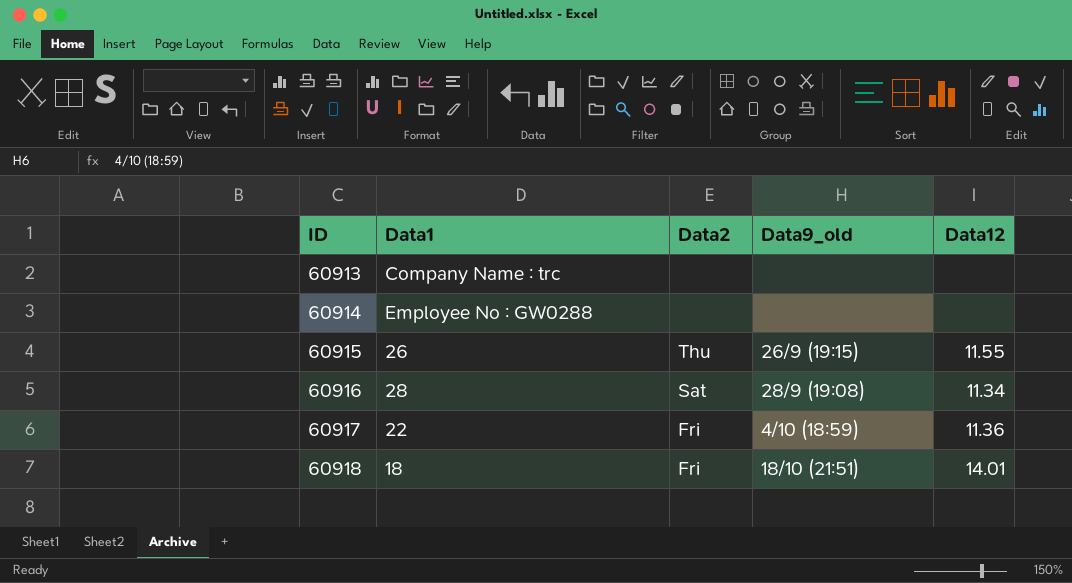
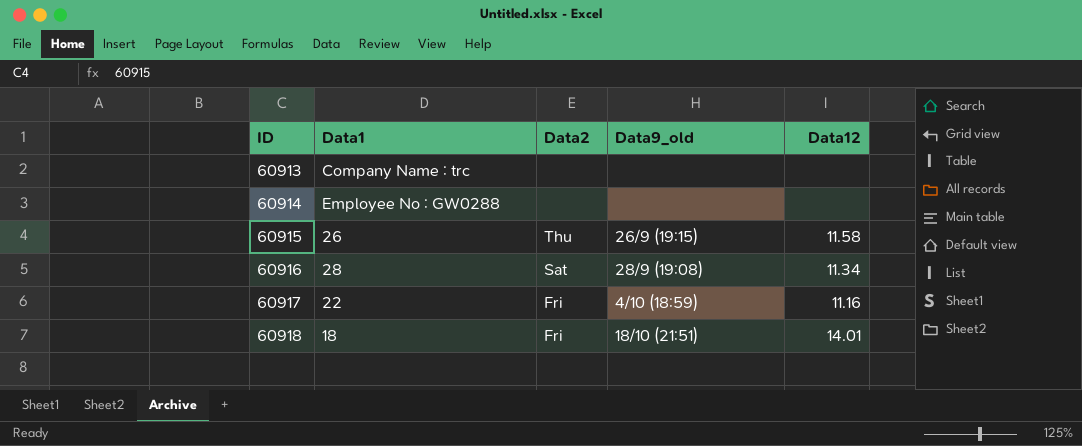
60915 | Data12: 11.55 -> 11.58
60917 | Data12: 11.36 -> 11.16

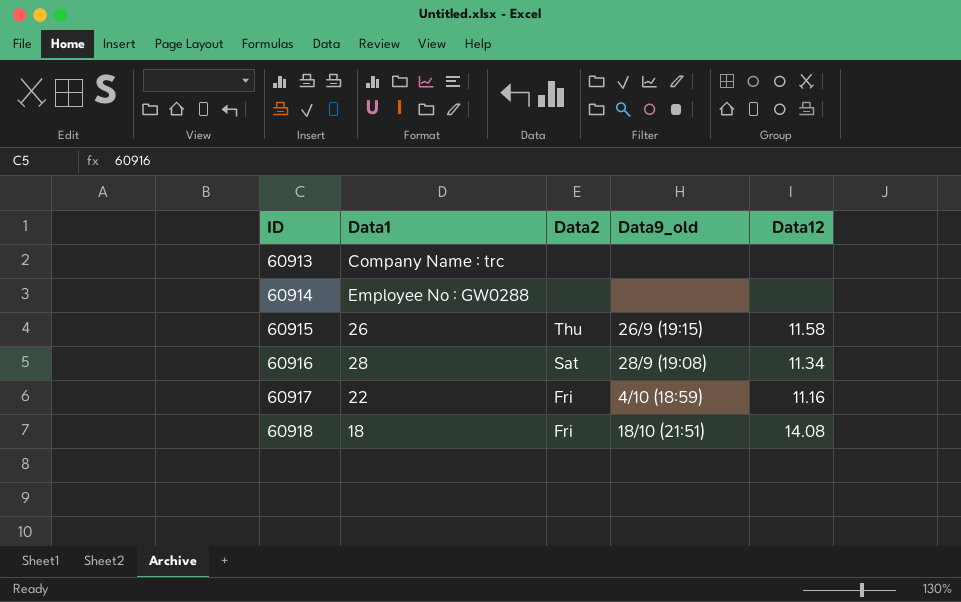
60918 | Data12: 14.01 -> 14.08

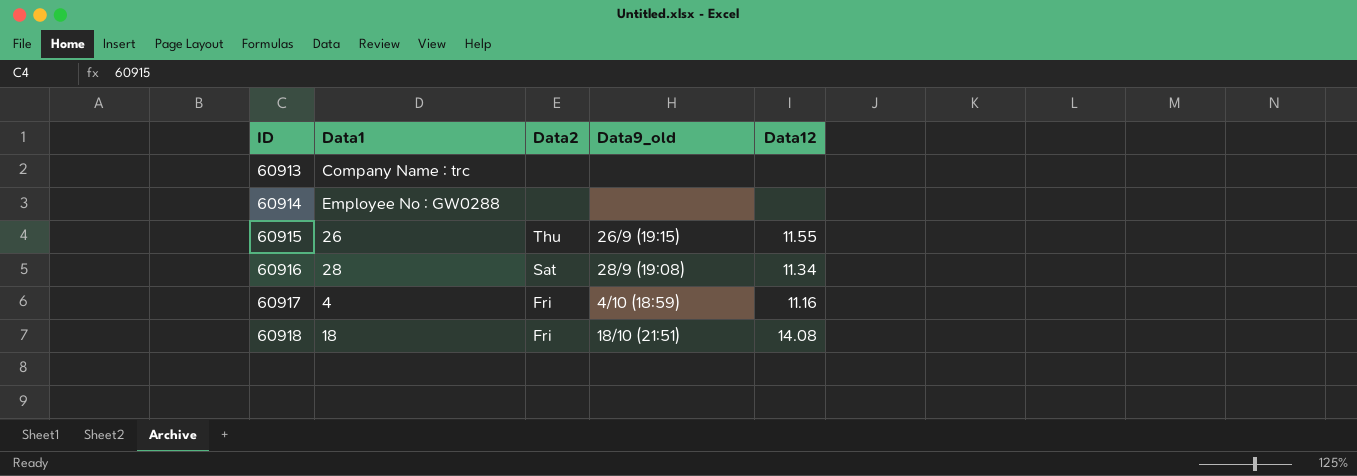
60915 | Data12: 11.58 -> 11.55
60917 | Data1: 22 -> 4

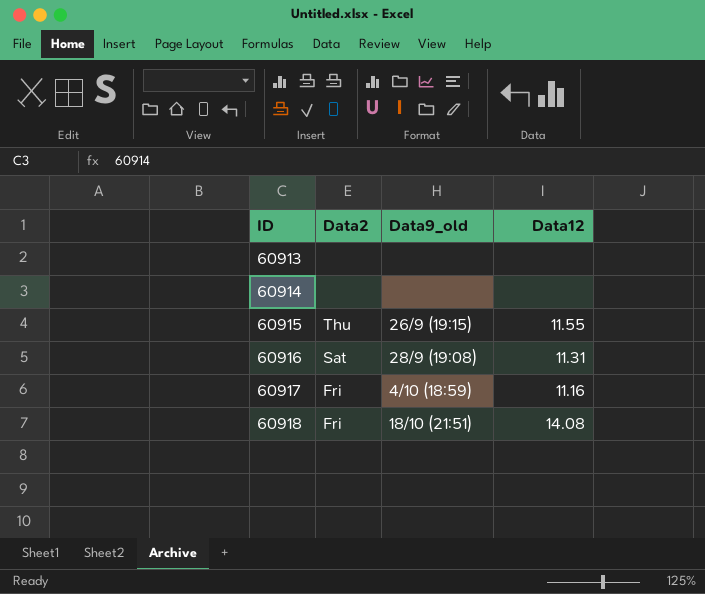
column Data1 | position: 2 -> none
60916 | Data12: 11.34 -> 11.31

